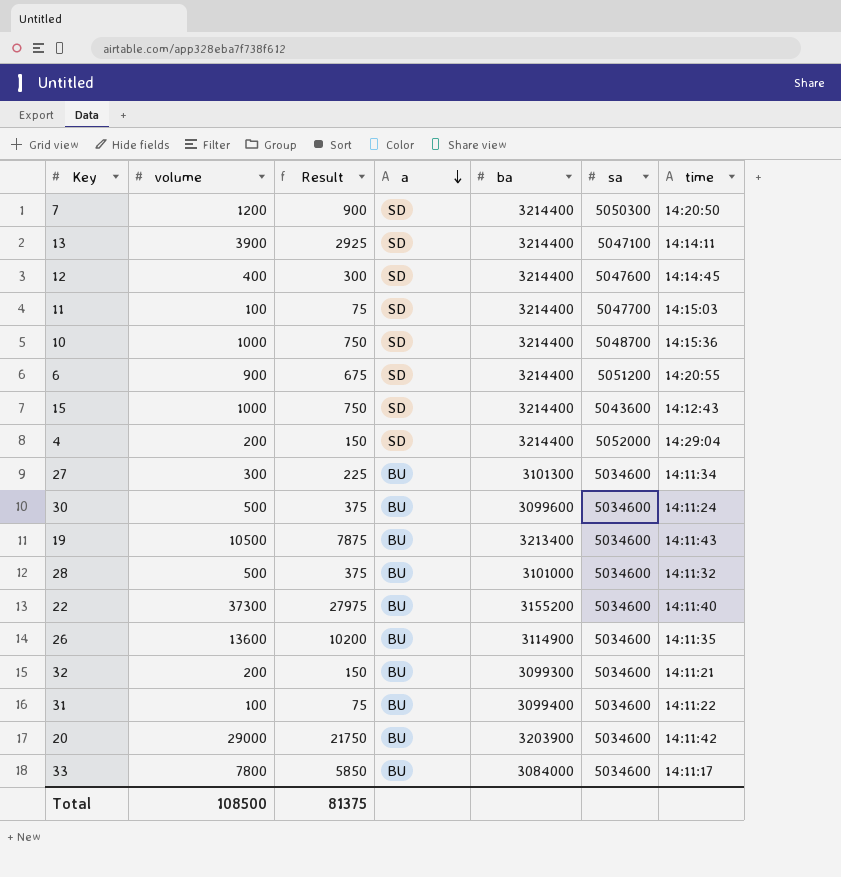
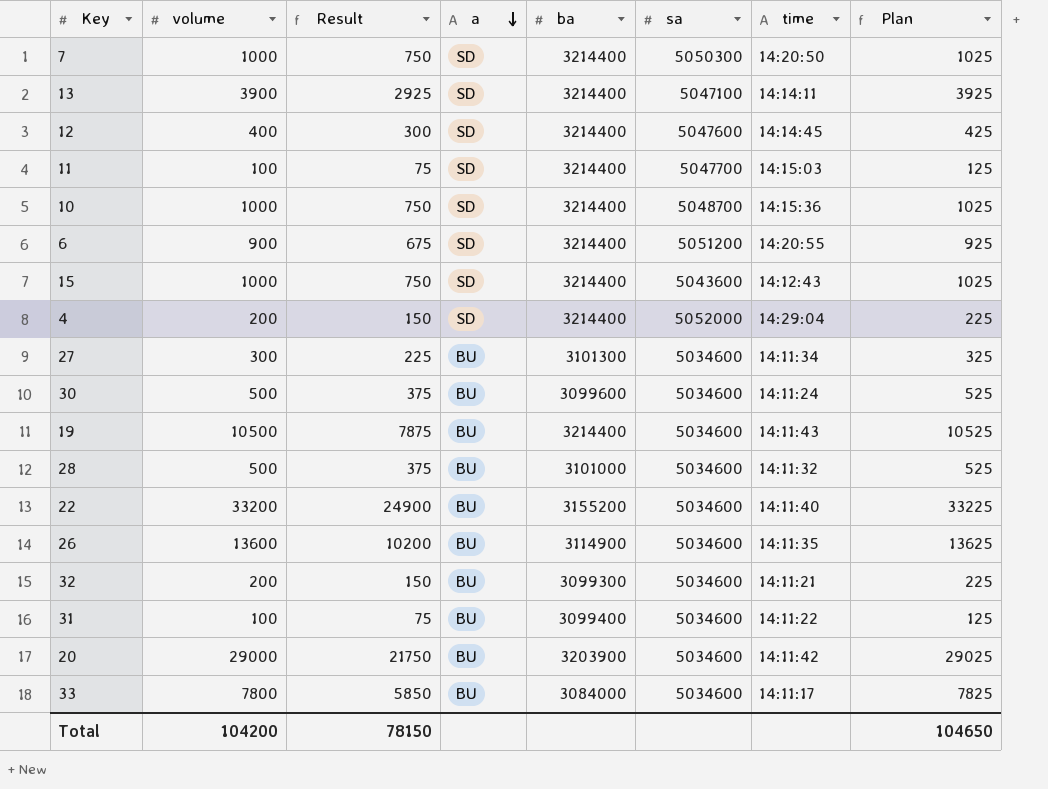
column Plan | formula: none -> [volume] + 25
7 | volume: 1200 -> 1000
7 | Result: 900 -> 750
19 | ba: 3213400 -> 3214400
22 | volume: 37300 -> 33200
22 | Result: 27975 -> 24900
Total | volume: 108500 -> 104200
Total | Result: 81375 -> 78150

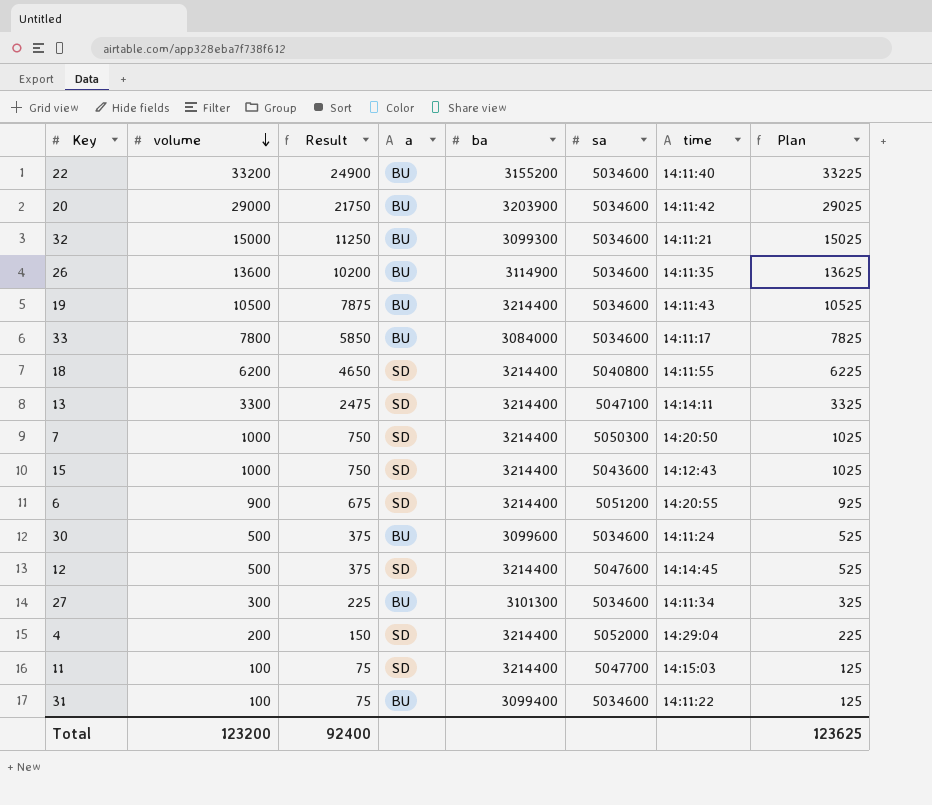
row order: a descending -> volume descending
row 10: 1000 | 750 | SD | 3214400 | 5048700 | 14:15:36 | 1025 -> none
row 28: 500 | 375 | BU | 3101000 | 5034600 | 14:11:32 | 525 -> none
32 | volume: 200 -> 15000
32 | Result: 150 -> 11250
32 | Plan: 225 -> 15025
row 18: none -> 6200 | 4650 | SD | 3214400 | 5040800 | 14:11:55 | 6225
13 | volume: 3900 -> 3300
13 | Result: 2925 -> 2475
13 | Plan: 3925 -> 3325
12 | volume: 400 -> 500
12 | Result: 300 -> 375
12 | Plan: 425 -> 525
Total | volume: 104200 -> 123200
Total | Result: 78150 -> 92400
Total | Plan: 104650 -> 123625

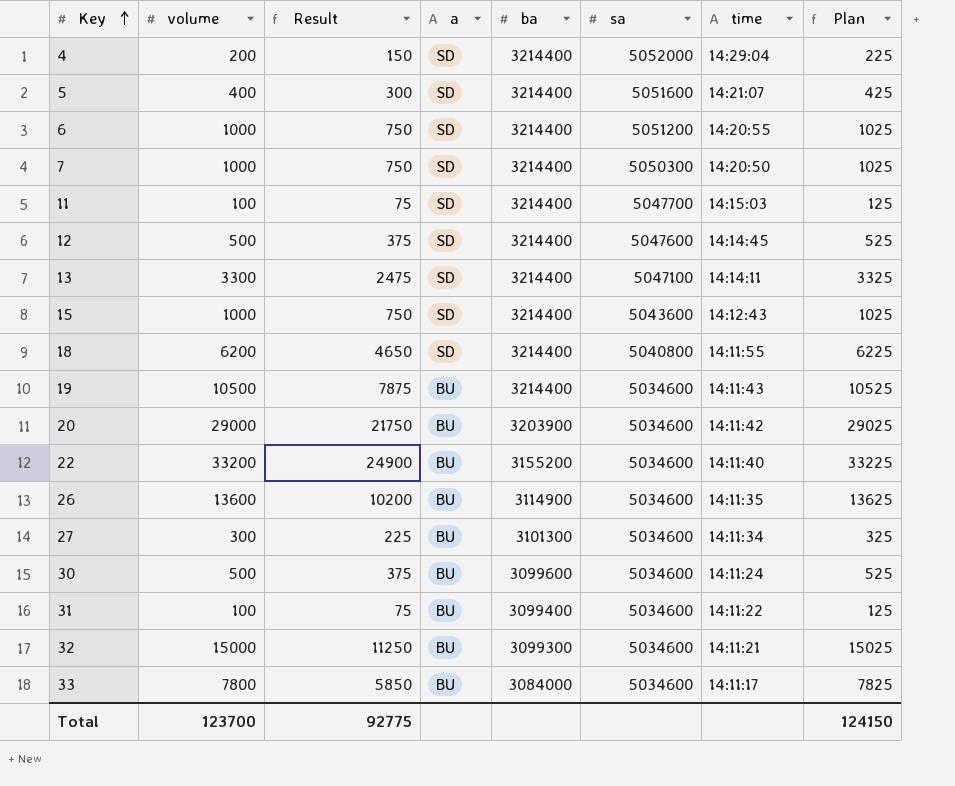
row order: volume descending -> Key ascending
row 5: none -> 400 | 300 | SD | 3214400 | 5051600 | 14:21:07 | 425
6 | volume: 900 -> 1000
6 | Result: 675 -> 750
6 | Plan: 925 -> 1025
Total | volume: 123200 -> 123700
Total | Result: 92400 -> 92775
Total | Plan: 123625 -> 124150

